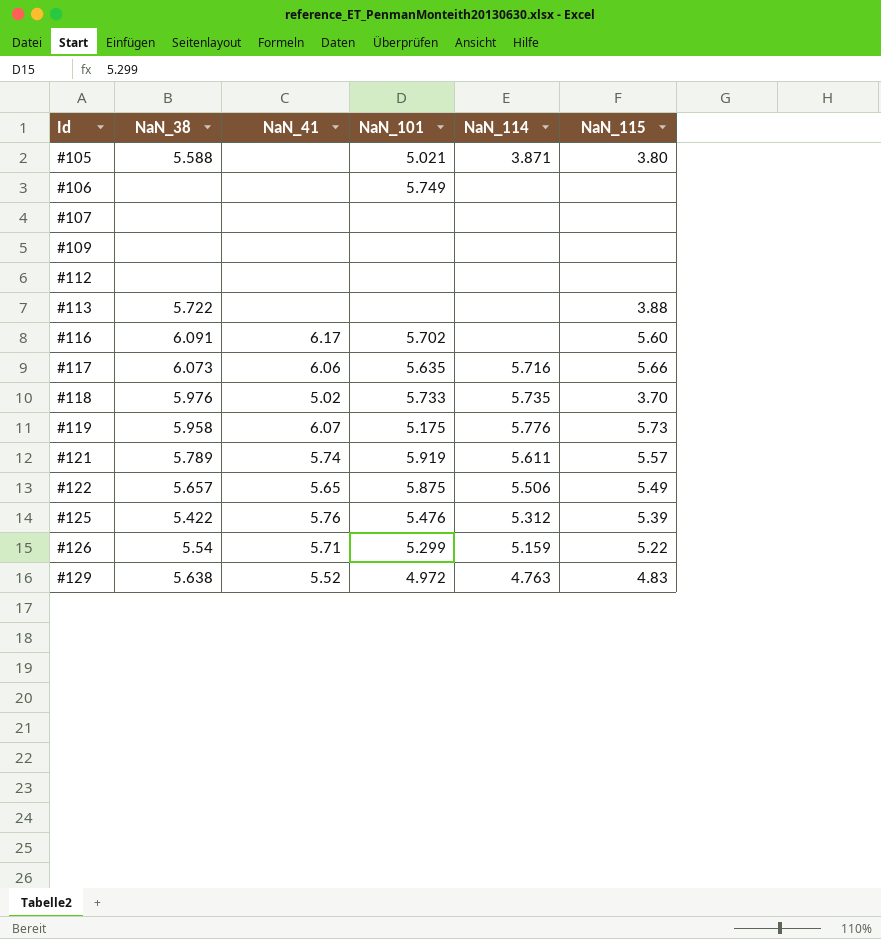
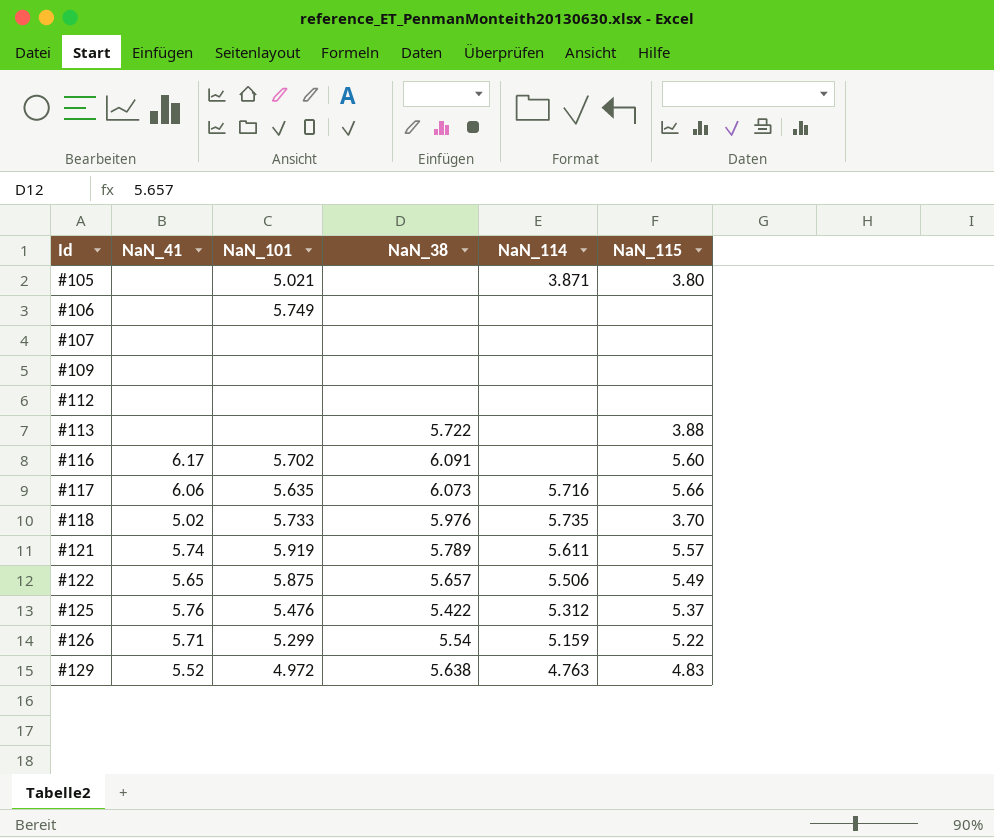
column NaN_38 | position: 2 -> 4
row #119: 5.958 | 6.07 | 5.175 | 5.776 | 5.73 -> none
#105 | NaN_38: 5.588 -> none
#125 | NaN_115: 5.39 -> 5.37

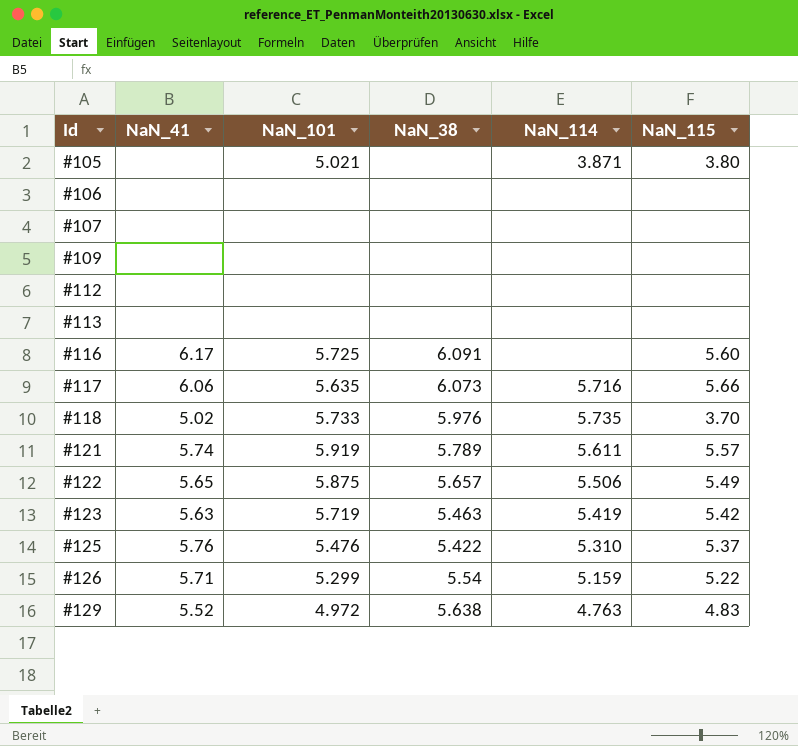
#106 | NaN_101: 5.749 -> none
#113 | NaN_38: 5.722 -> none
#113 | NaN_115: 3.88 -> none
#116 | NaN_101: 5.702 -> 5.725
row #123: none -> 5.63 | 5.719 | 5.463 | 5.419 | 5.42
#125 | NaN_114: 5.312 -> 5.310

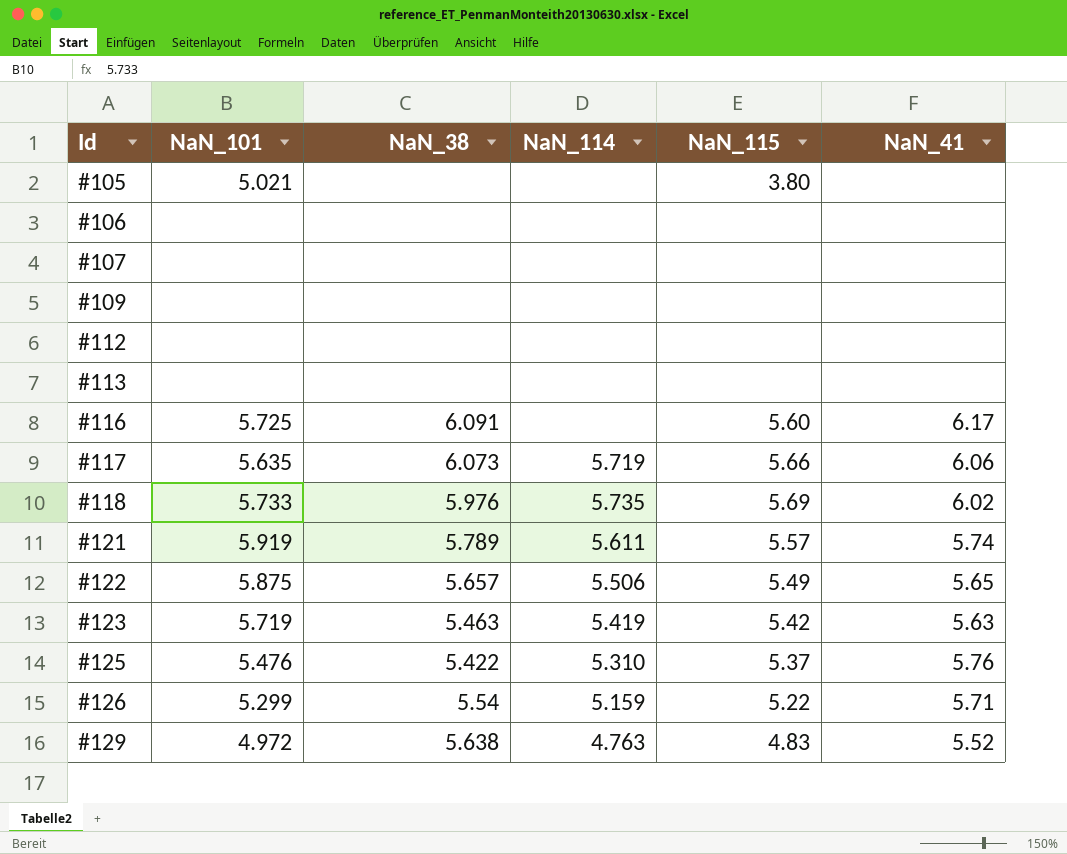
column NaN_41 | position: 2 -> 6
#105 | NaN_114: 3.871 -> none
#117 | NaN_114: 5.716 -> 5.719
#118 | NaN_115: 3.70 -> 5.69
#118 | NaN_41: 5.02 -> 6.02

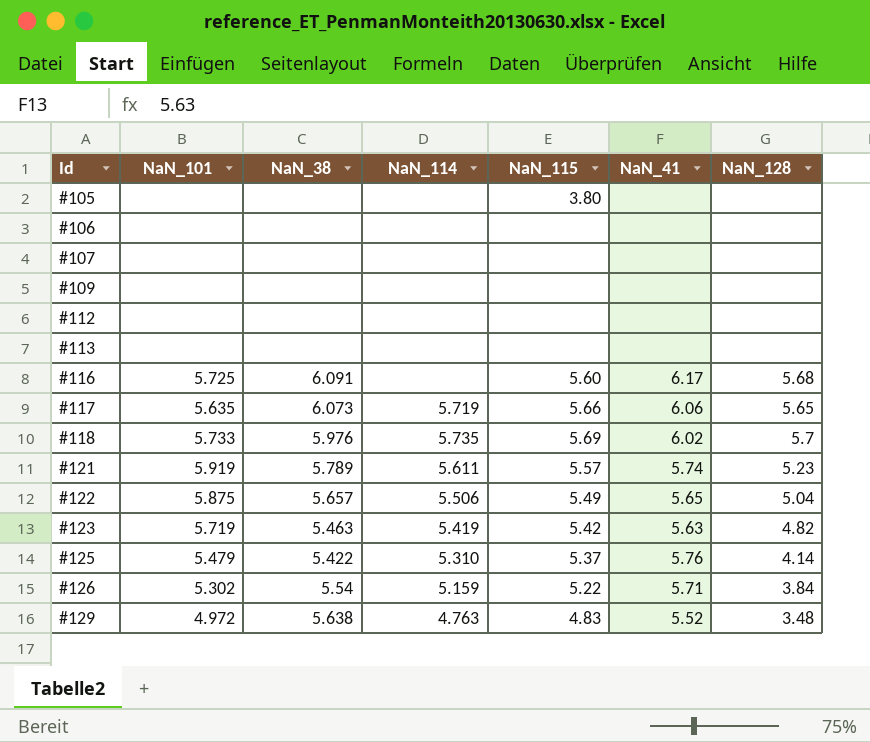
column NaN_128 | position: none -> 7
#105 | NaN_101: 5.021 -> none
#125 | NaN_101: 5.476 -> 5.479
#126 | NaN_101: 5.299 -> 5.302

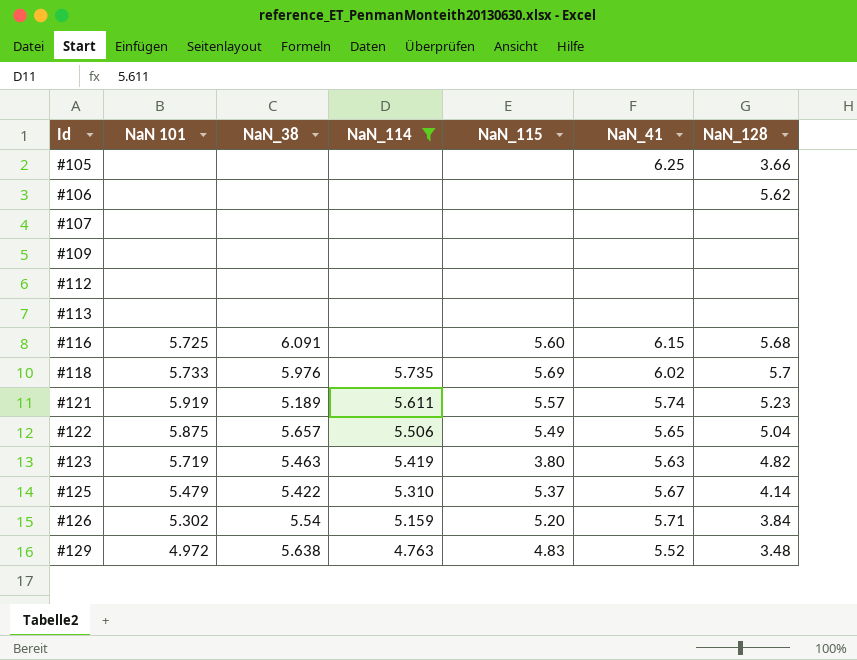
filter: none -> NaN_114 != 5.719
column name: NaN_101 -> NaN 101
#105 | NaN_115: 3.80 -> none
#105 | NaN_41: none -> 6.25
#105 | NaN_128: none -> 3.66
#106 | NaN_128: none -> 5.62
#116 | NaN_41: 6.17 -> 6.15
#121 | NaN_38: 5.789 -> 5.189
#123 | NaN_115: 5.42 -> 3.80
#125 | NaN_41: 5.76 -> 5.67
#126 | NaN_115: 5.22 -> 5.20

